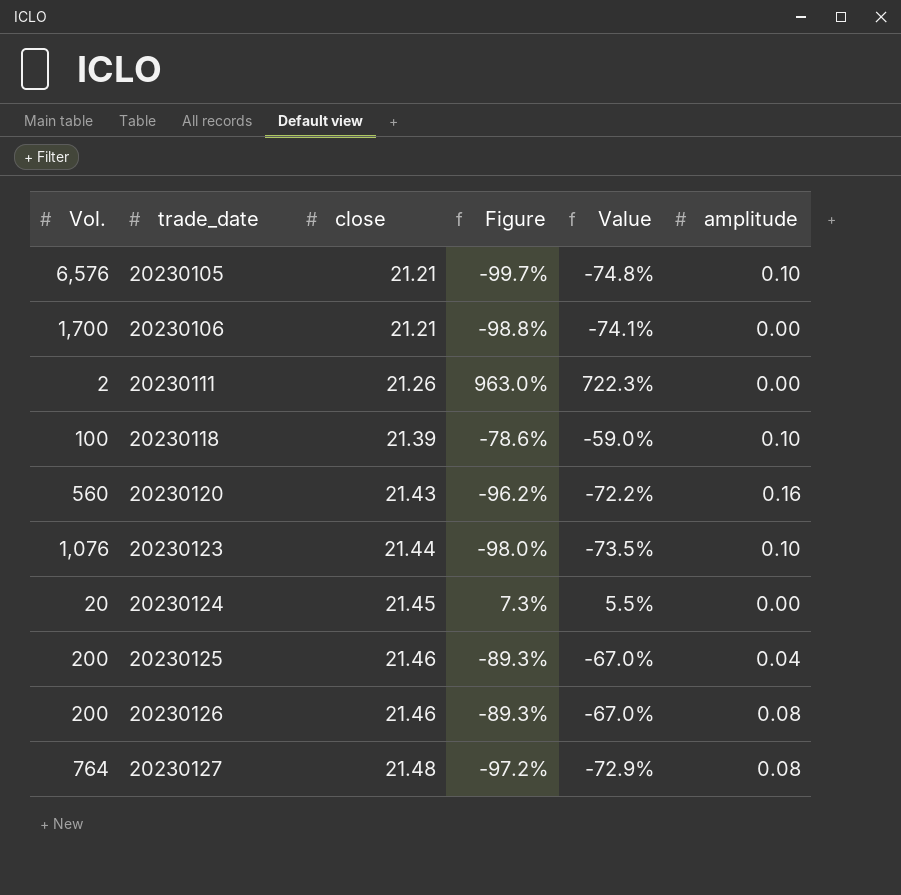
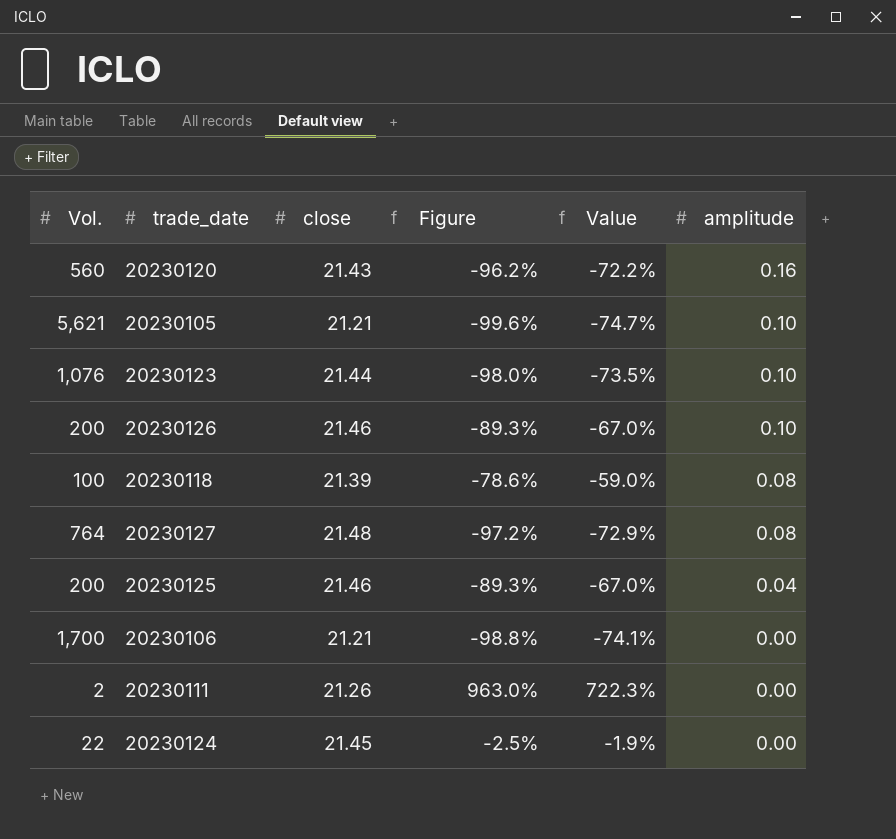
row order: trade_date ascending -> amplitude descending
20230105 | Vol.: 6,576 -> 5,621
20230105 | Figure: -99.7% -> -99.6%
20230105 | Value: -74.8% -> -74.7%
20230126 | amplitude: 0.08 -> 0.10
20230118 | amplitude: 0.10 -> 0.08
20230124 | Vol.: 20 -> 22
20230124 | Figure: 7.3% -> -2.5%
20230124 | Value: 5.5% -> -1.9%

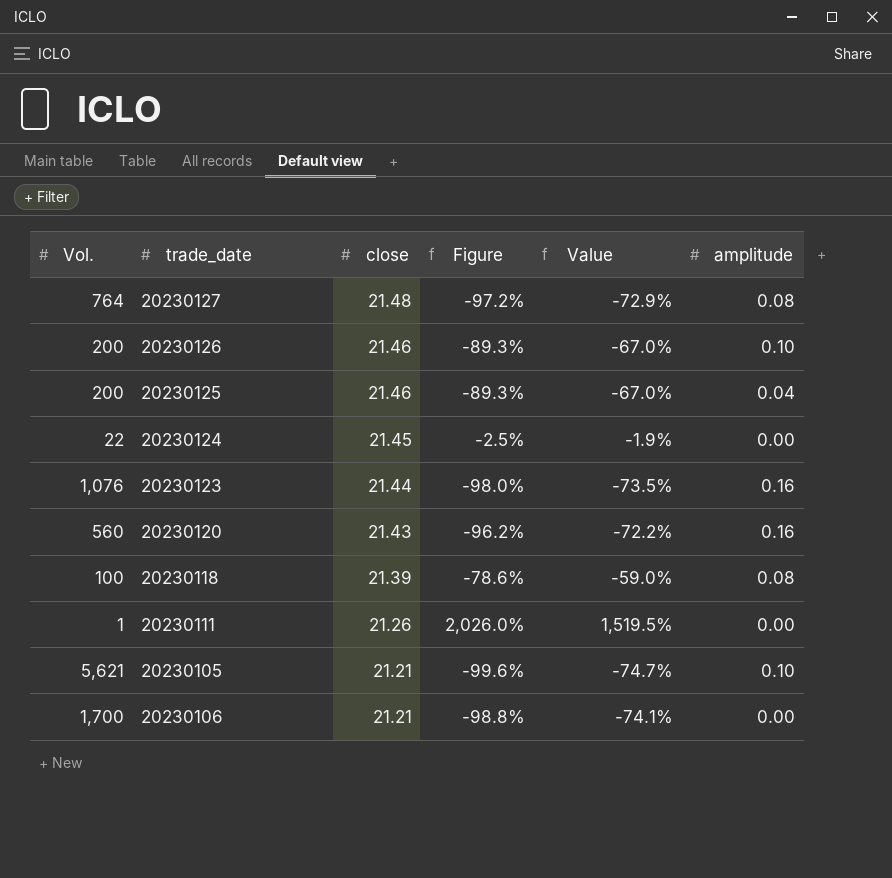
row order: amplitude descending -> close descending
20230123 | amplitude: 0.10 -> 0.16
20230111 | Vol.: 2 -> 1
20230111 | Figure: 963.0% -> 2,026.0%
20230111 | Value: 722.3% -> 1,519.5%

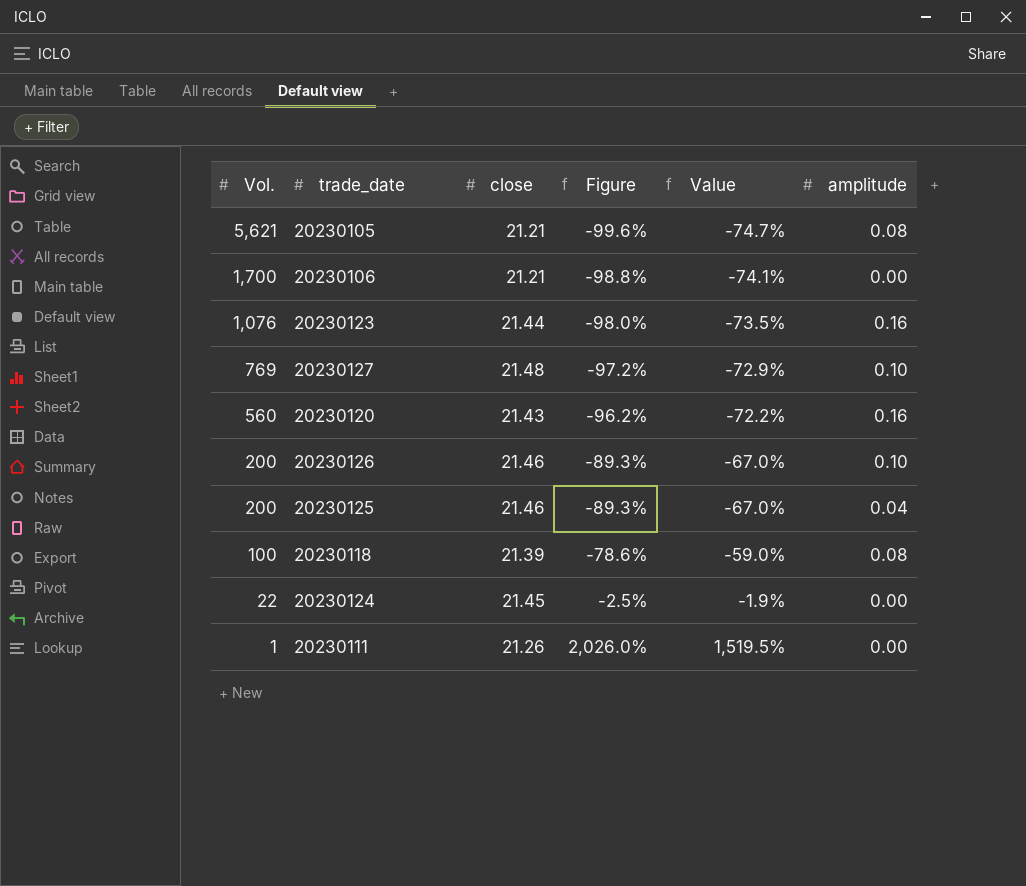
row order: close descending -> Vol. descending
20230105 | amplitude: 0.10 -> 0.08
20230127 | Vol.: 764 -> 769
20230127 | amplitude: 0.08 -> 0.10

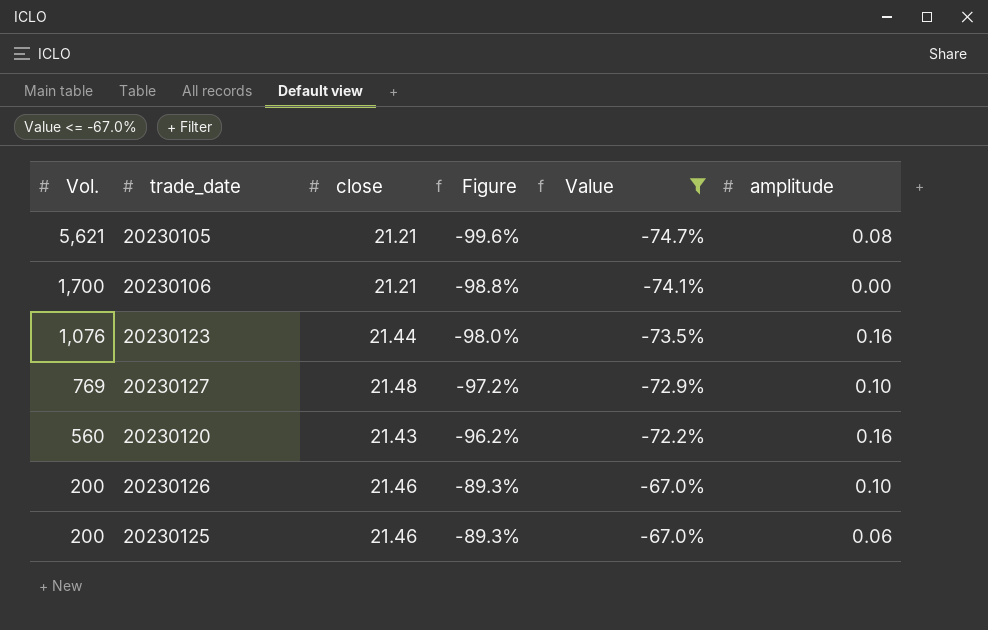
filter: none -> Value <= -67.0%
20230125 | amplitude: 0.04 -> 0.06

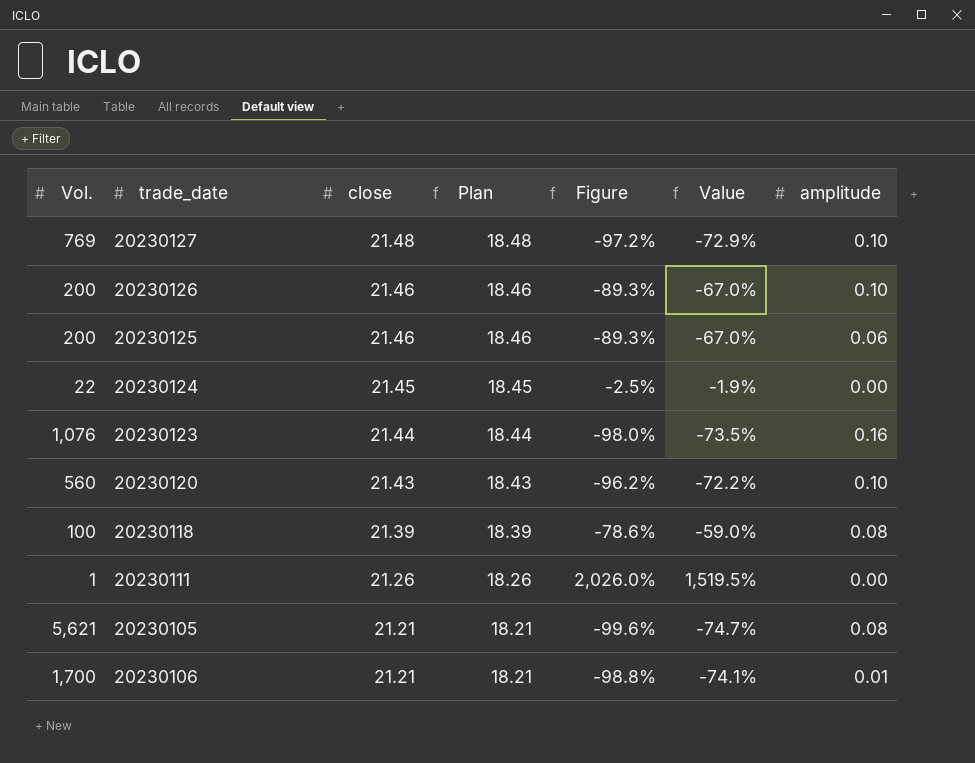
filter: Value <= -67.0% -> none
row order: Vol. descending -> close descending
column Plan | formula: none -> [close] - 3
20230120 | amplitude: 0.16 -> 0.10
20230106 | amplitude: 0.00 -> 0.01

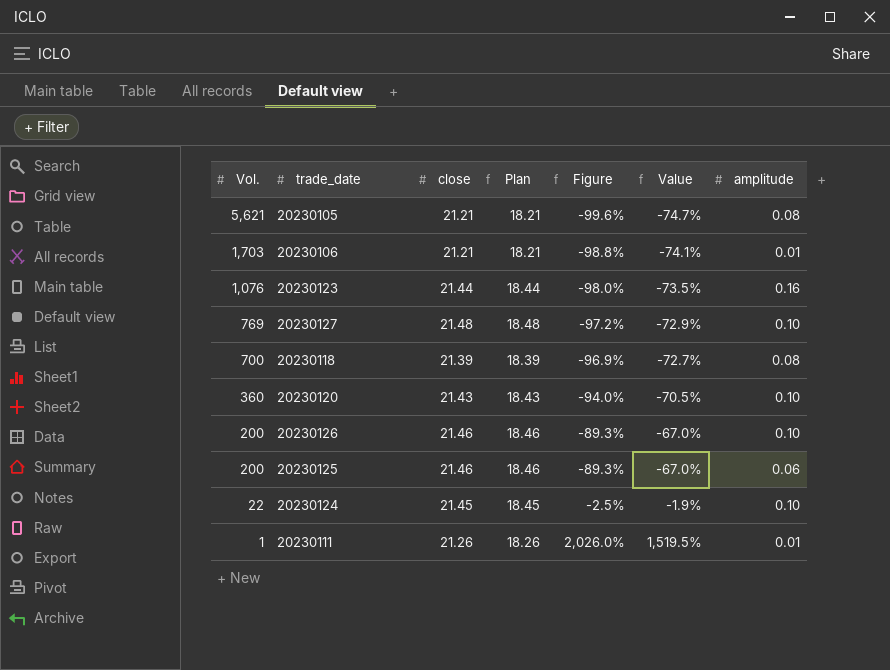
row order: close descending -> Vol. descending
20230106 | Vol.: 1,700 -> 1,703
20230118 | Vol.: 100 -> 700
20230118 | Figure: -78.6% -> -96.9%
20230118 | Value: -59.0% -> -72.7%
20230120 | Vol.: 560 -> 360
20230120 | Figure: -96.2% -> -94.0%
20230120 | Value: -72.2% -> -70.5%
20230124 | amplitude: 0.00 -> 0.10
20230111 | amplitude: 0.00 -> 0.01

